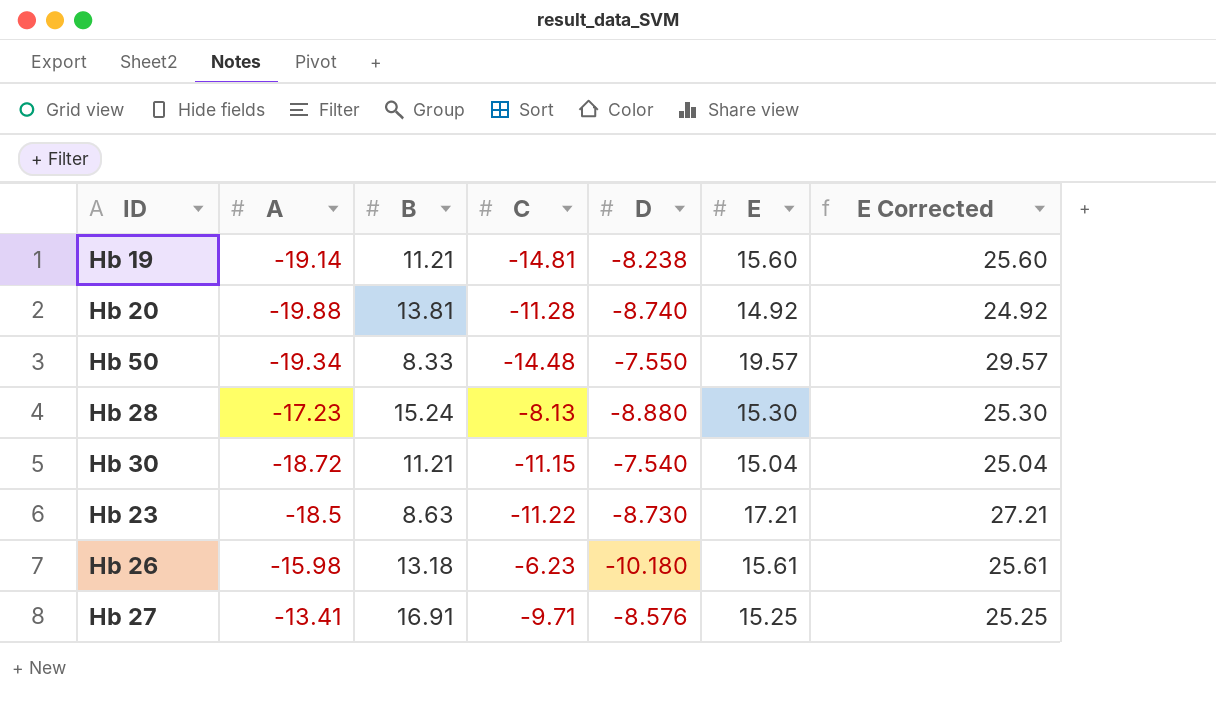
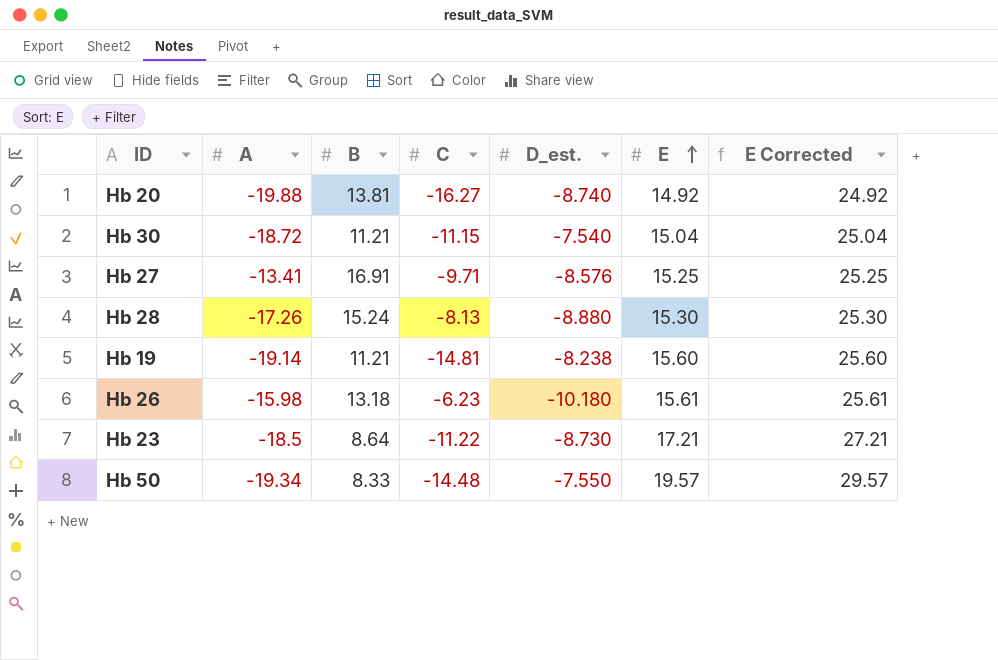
row order: none -> E ascending
column name: D -> D_est.
Hb 20 | C: -11.28 -> -16.27
Hb 28 | A: -17.23 -> -17.26
Hb 23 | B: 8.63 -> 8.64

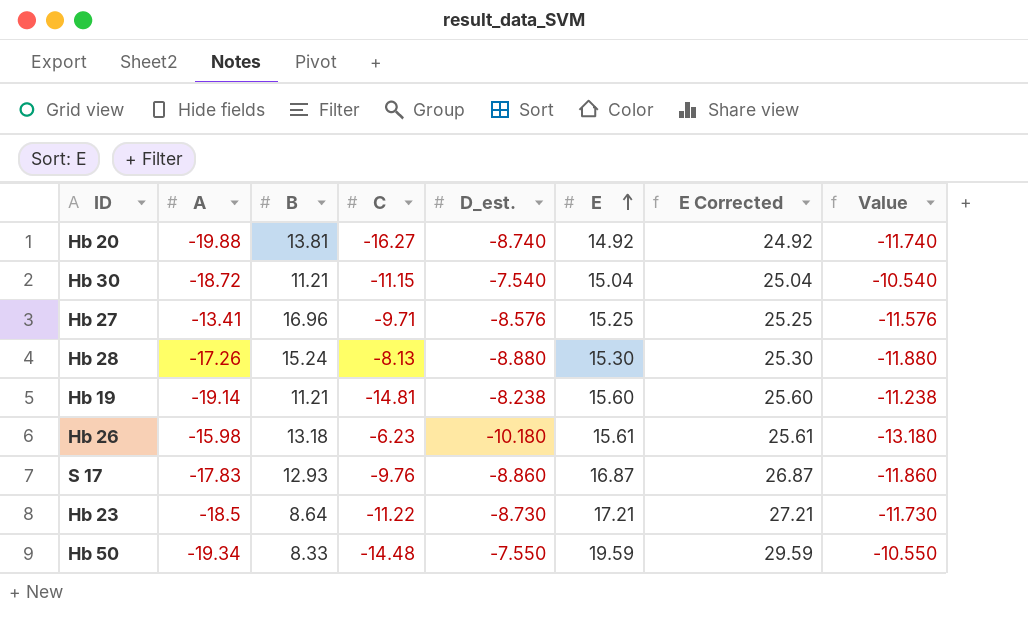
column Value | formula: none -> [D_est.] - 3
Hb 27 | B: 16.91 -> 16.96
row S 17: none -> -17.83 | 12.93 | -9.76 | -8.860 | 16.87 | 26.87 | -11.860
Hb 50 | E: 19.57 -> 19.59
Hb 50 | E Corrected: 29.57 -> 29.59

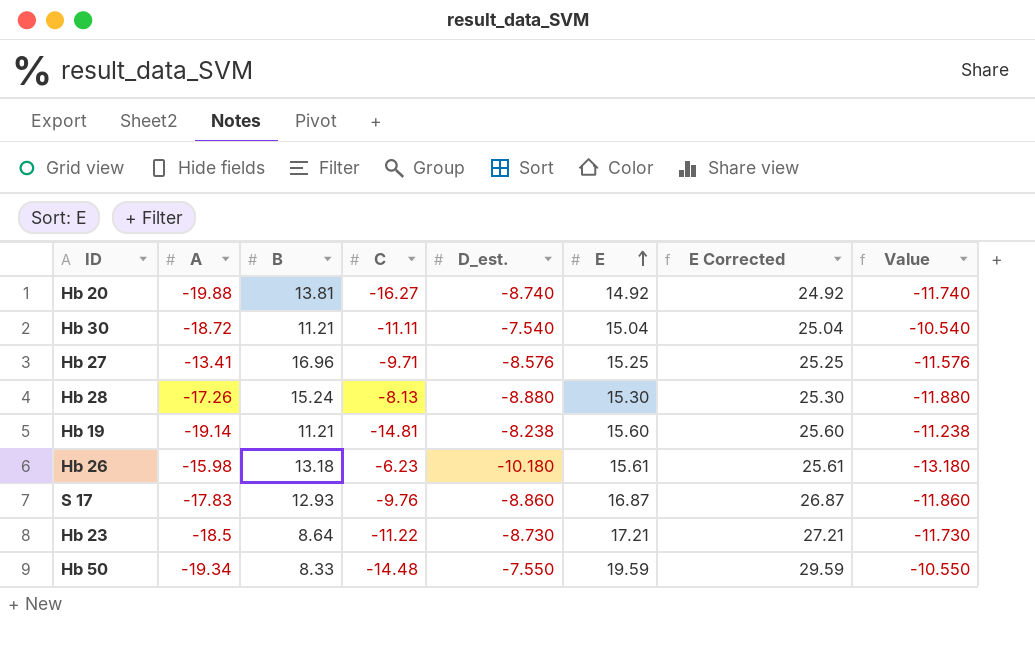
Hb 30 | C: -11.15 -> -11.11

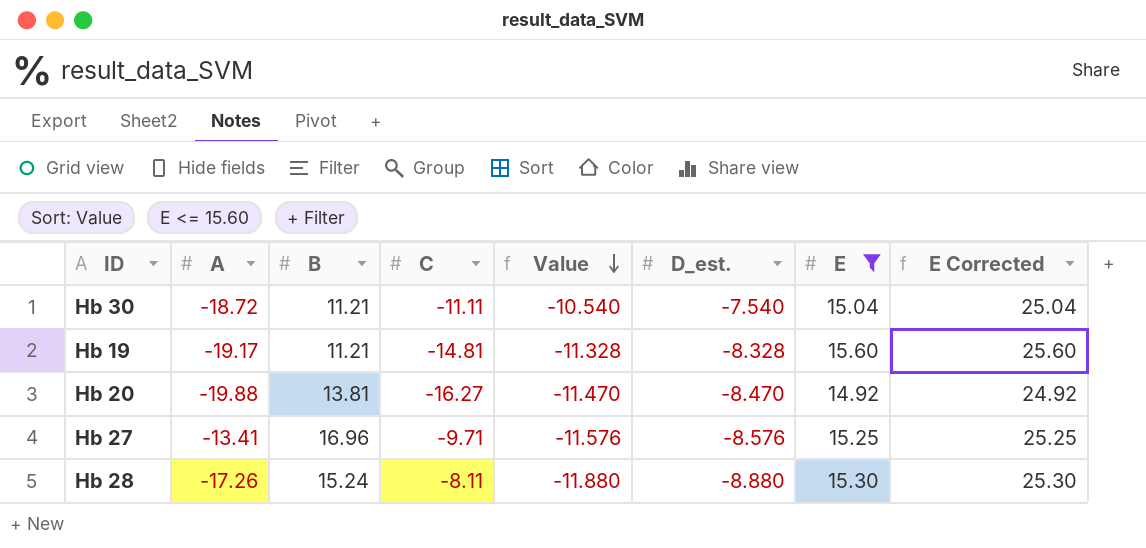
filter: none -> E <= 15.60
row order: E ascending -> Value descending
column Value | position: 8 -> 5
Hb 19 | A: -19.14 -> -19.17
Hb 19 | Value: -11.238 -> -11.328
Hb 19 | D_est.: -8.238 -> -8.328
Hb 20 | Value: -11.740 -> -11.470
Hb 20 | D_est.: -8.740 -> -8.470
Hb 28 | C: -8.13 -> -8.11

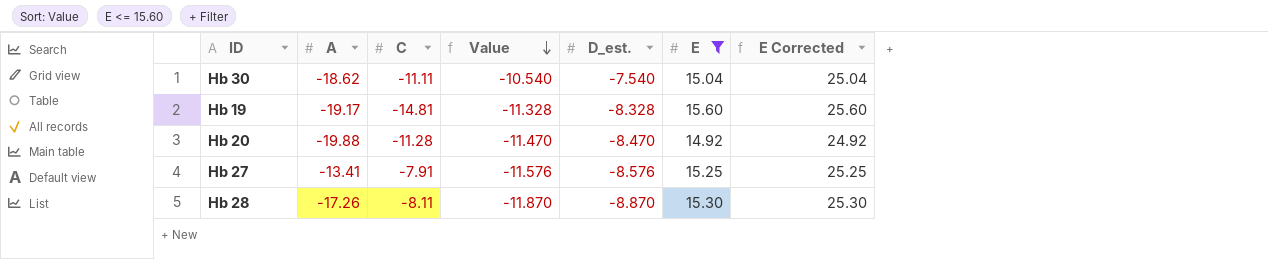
column B | position: 3 -> none
Hb 30 | A: -18.72 -> -18.62
Hb 20 | C: -16.27 -> -11.28
Hb 27 | C: -9.71 -> -7.91
Hb 28 | Value: -11.880 -> -11.870
Hb 28 | D_est.: -8.880 -> -8.870

